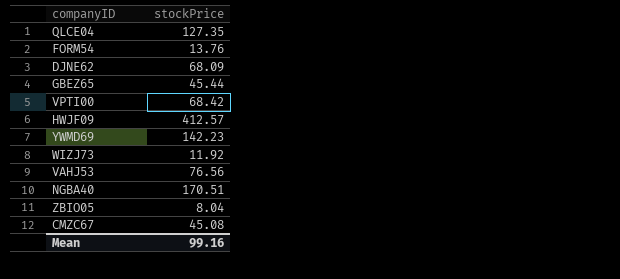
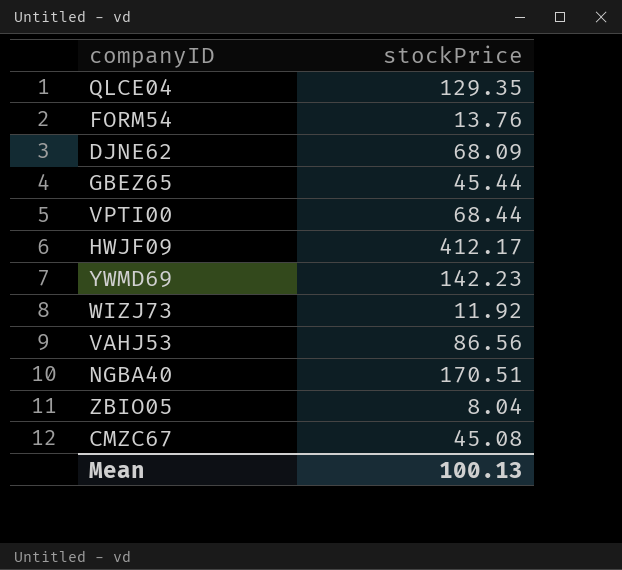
QLCE04 | stockPrice: 127.35 -> 129.35
VPTI00 | stockPrice: 68.42 -> 68.44
HWJF09 | stockPrice: 412.57 -> 412.17
VAHJ53 | stockPrice: 76.56 -> 86.56
Mean | stockPrice: 99.16 -> 100.13

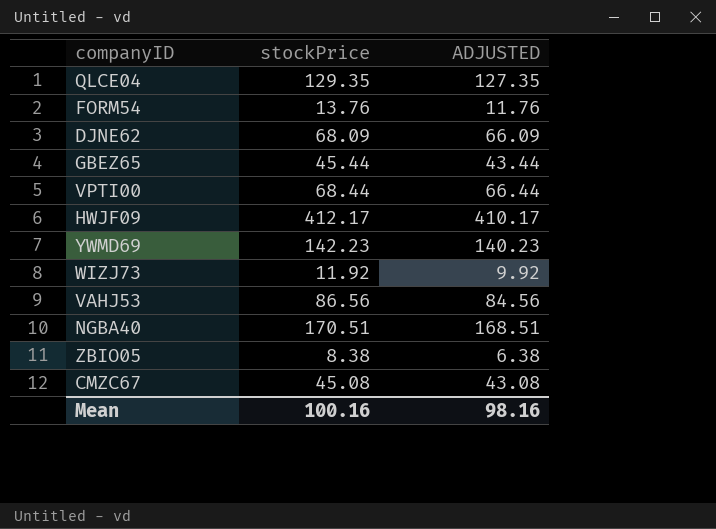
column ADJUSTED | formula: none -> [stockPrice] - 2
ZBIO05 | stockPrice: 8.04 -> 8.38
Mean | stockPrice: 100.13 -> 100.16

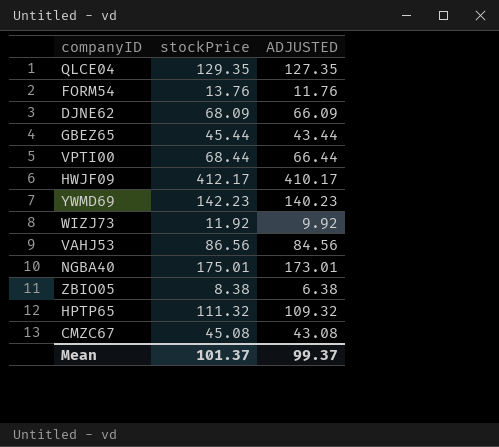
NGBA40 | stockPrice: 170.51 -> 175.01
NGBA40 | ADJUSTED: 168.51 -> 173.01
row HPTP65: none -> 111.32 | 109.32
Mean | stockPrice: 100.16 -> 101.37
Mean | ADJUSTED: 98.16 -> 99.37

